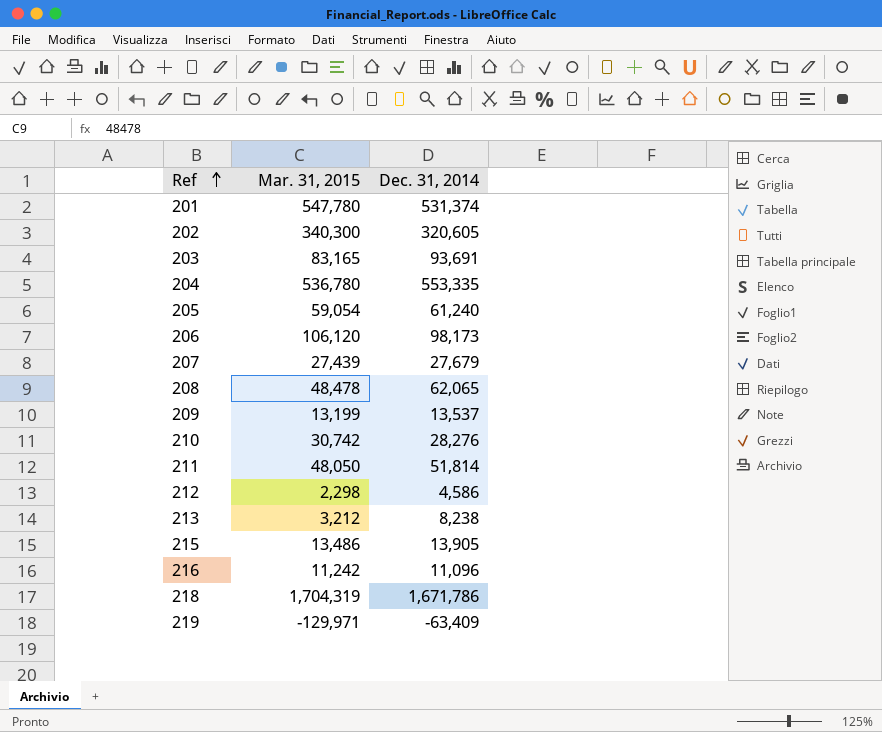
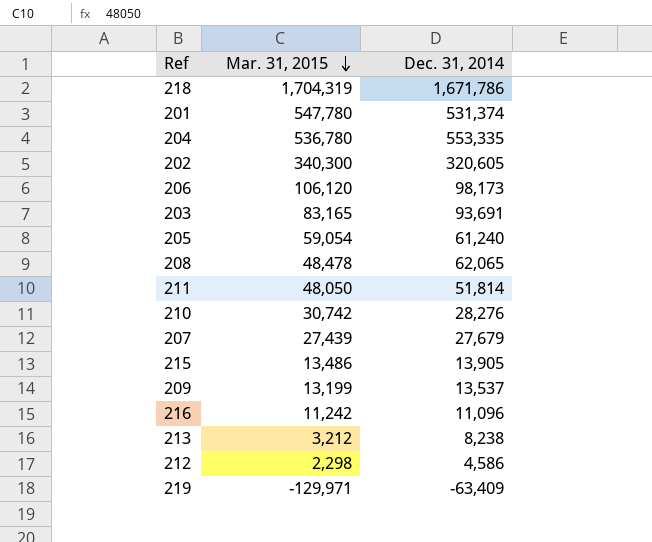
row order: Ref ascending -> Mar. 31, 2015 descending

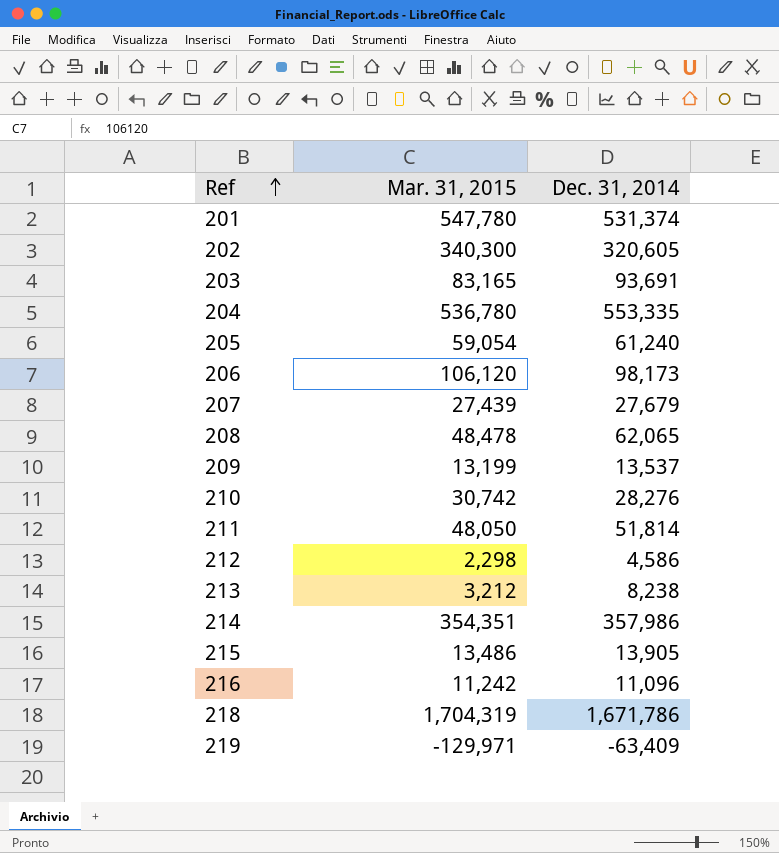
row order: Mar. 31, 2015 descending -> Ref ascending
row 214: none -> 354,351 | 357,986

